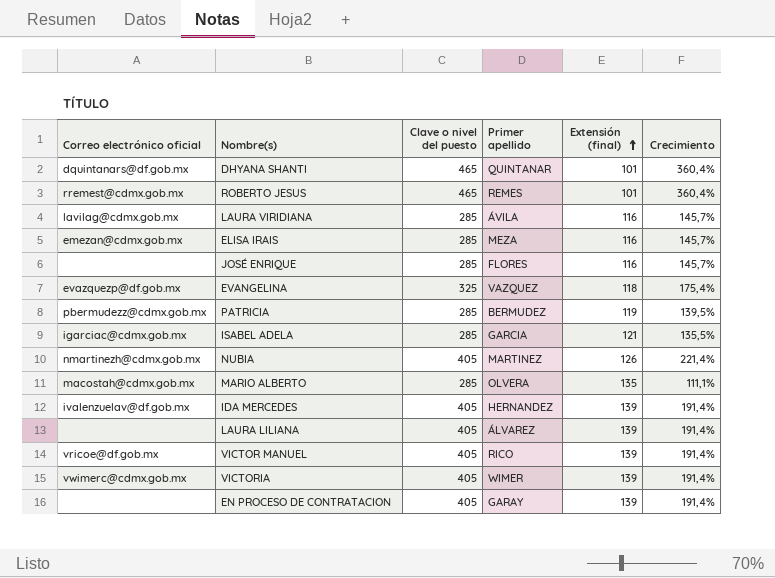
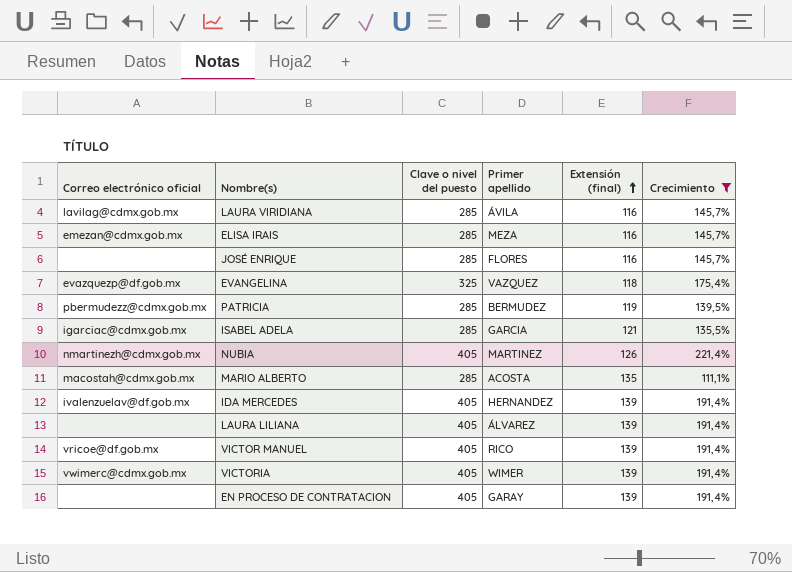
filter: none -> Crecimiento != 360,4%
MARIO ALBERTO | Primer apellido: OLVERA -> ACOSTA

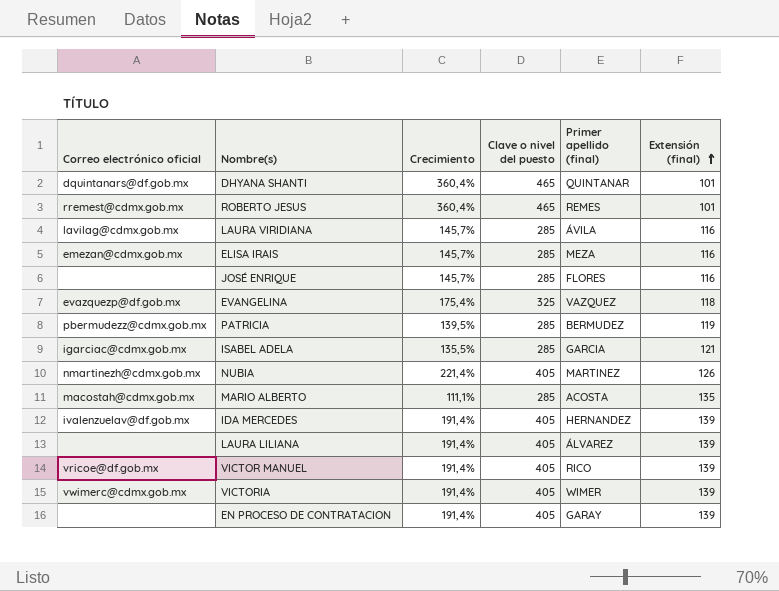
filter: Crecimiento != 360,4% -> none
column Crecimiento | position: 6 -> 3
column name: Primer apellido -> Primer apellido (final)

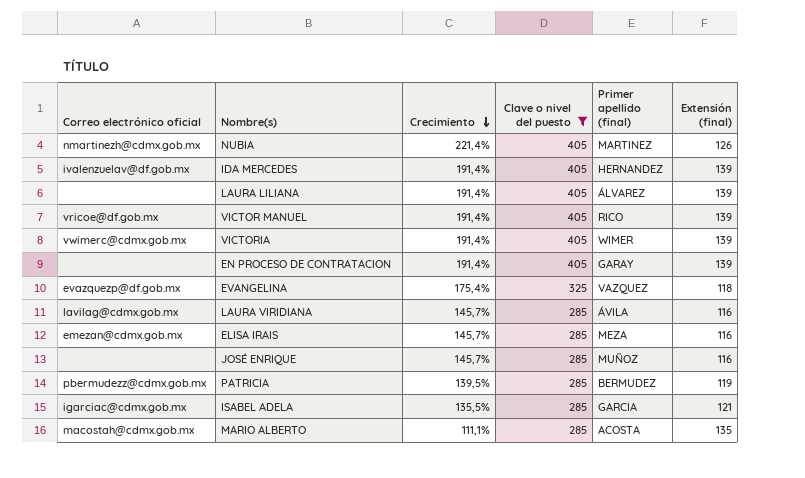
filter: none -> Clave o nivel del puesto != 465
row order: Extensión (final) ascending -> Crecimiento descending
JOSÉ ENRIQUE | Primer apellido (final): FLORES -> MUÑOZ

